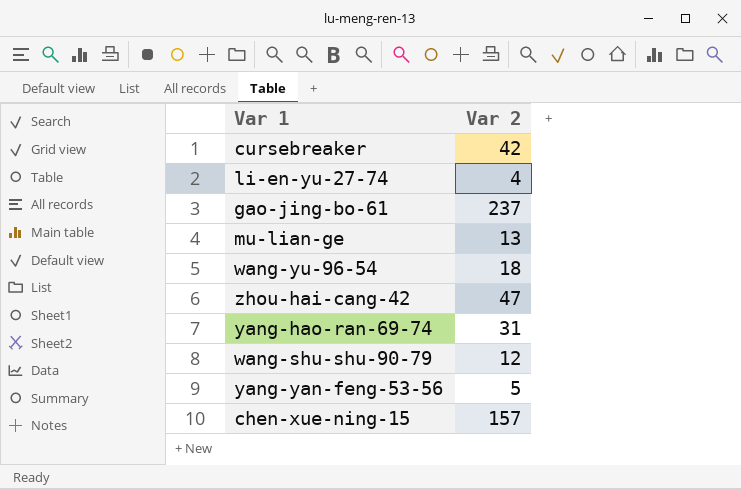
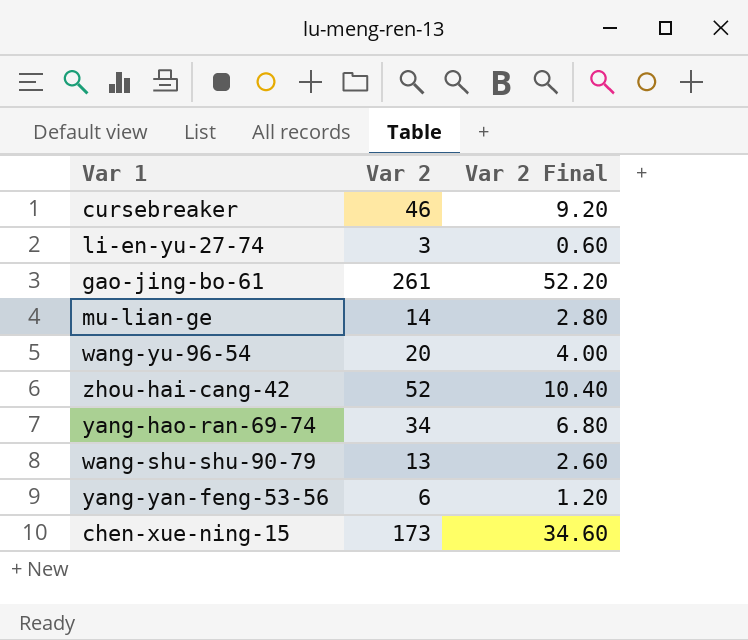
column Var 2 Final | formula: none -> [Var 2] * 0.2
cursebreaker | Var 2: 42 -> 46
li-en-yu-27-74 | Var 2: 4 -> 3
gao-jing-bo-61 | Var 2: 237 -> 261
mu-lian-ge | Var 2: 13 -> 14
wang-yu-96-54 | Var 2: 18 -> 20
zhou-hai-cang-42 | Var 2: 47 -> 52
yang-hao-ran-69-74 | Var 2: 31 -> 34
wang-shu-shu-90-79 | Var 2: 12 -> 13
yang-yan-feng-53-56 | Var 2: 5 -> 6
chen-xue-ning-15 | Var 2: 157 -> 173

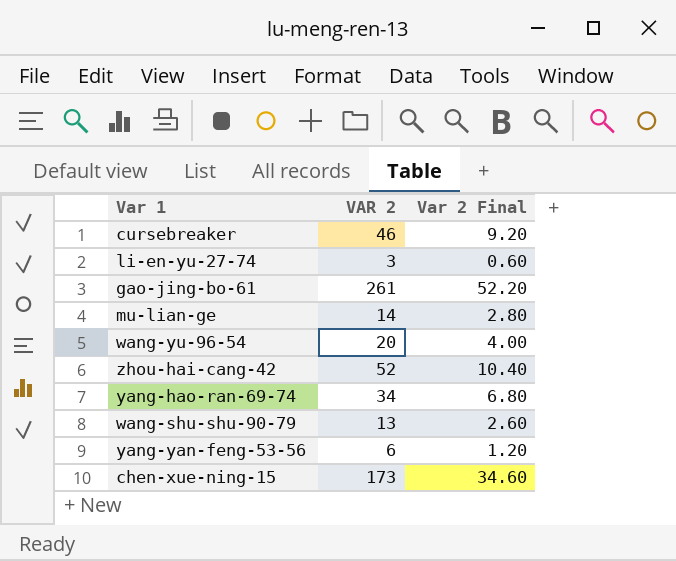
column name: Var 2 -> VAR 2

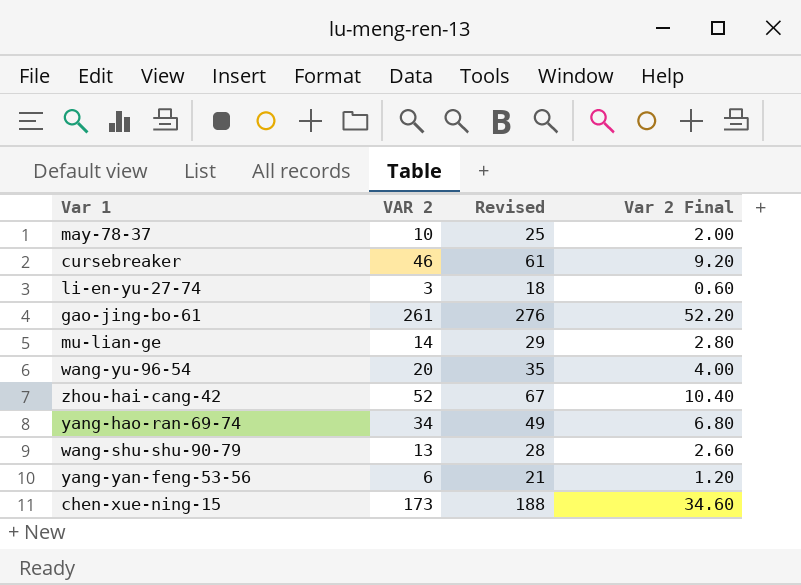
column Revised | formula: none -> [VAR 2] + 15
row may-78-37: none -> 10 | 25 | 2.00

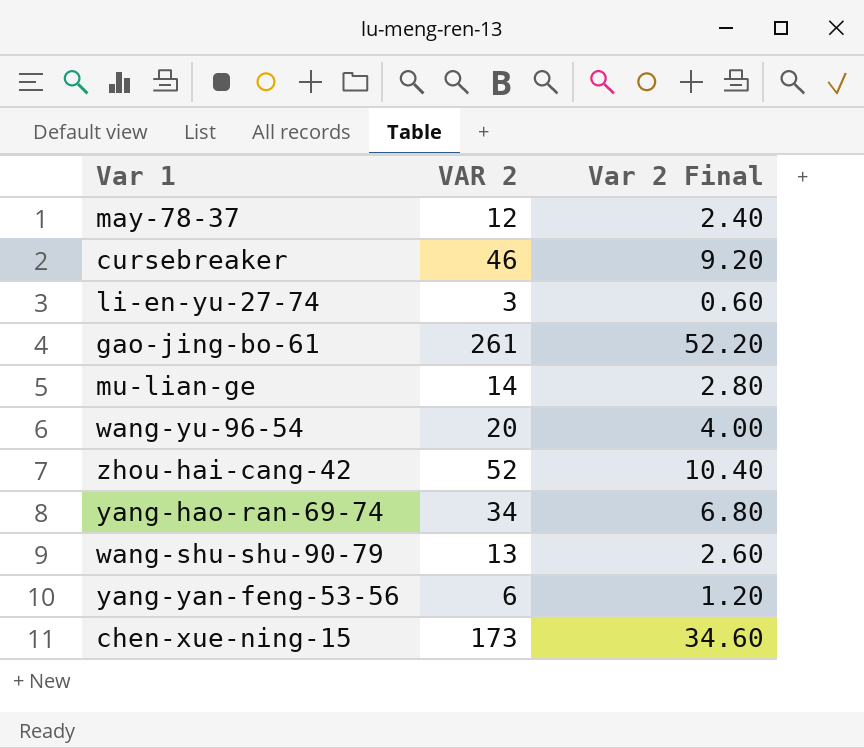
column Revised | formula: [VAR 2] + 15 -> none
may-78-37 | VAR 2: 10 -> 12
may-78-37 | Var 2 Final: 2.00 -> 2.40

